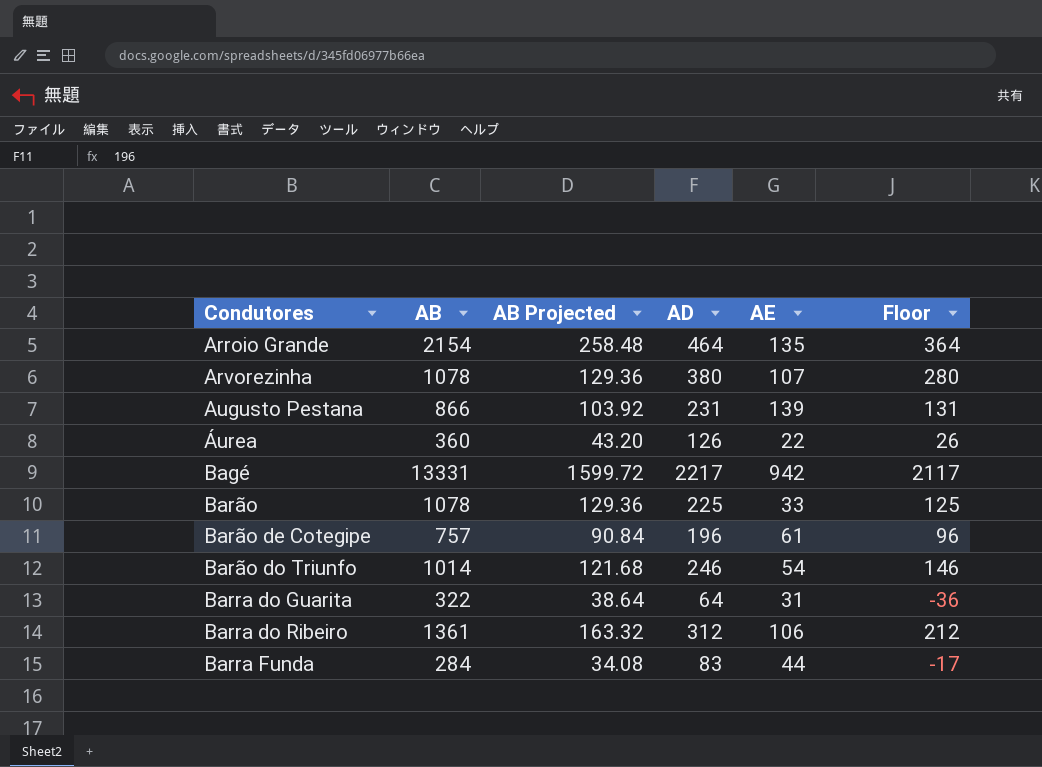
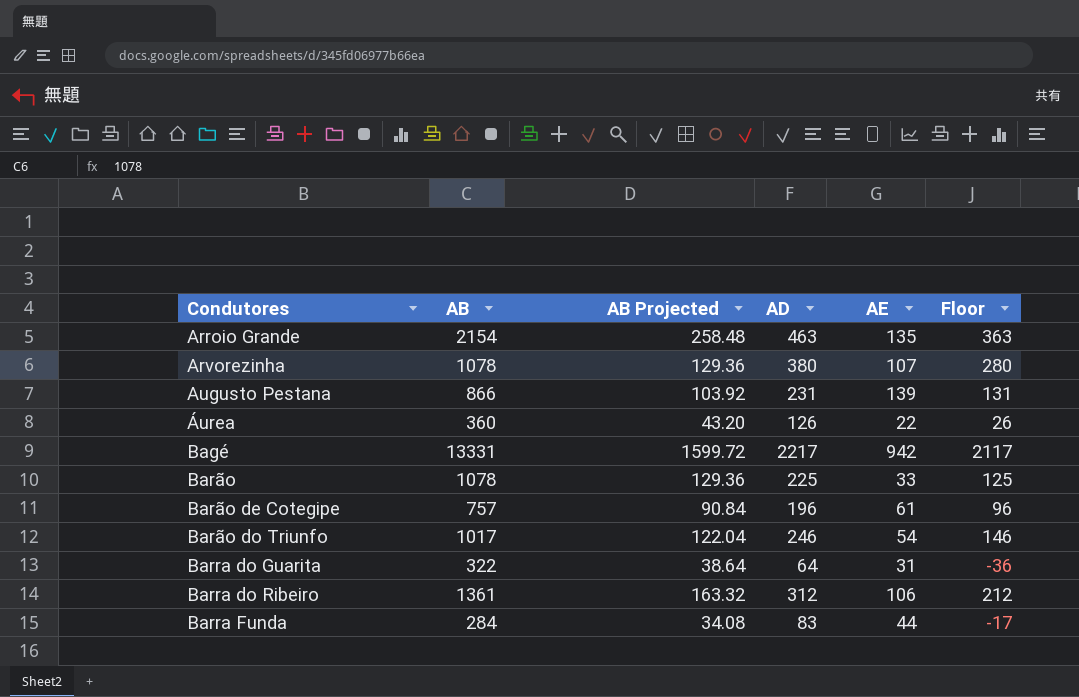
Arroio Grande | AD: 464 -> 463
Arroio Grande | Floor: 364 -> 363
Barão do Triunfo | AB: 1014 -> 1017
Barão do Triunfo | AB Projected: 121.68 -> 122.04

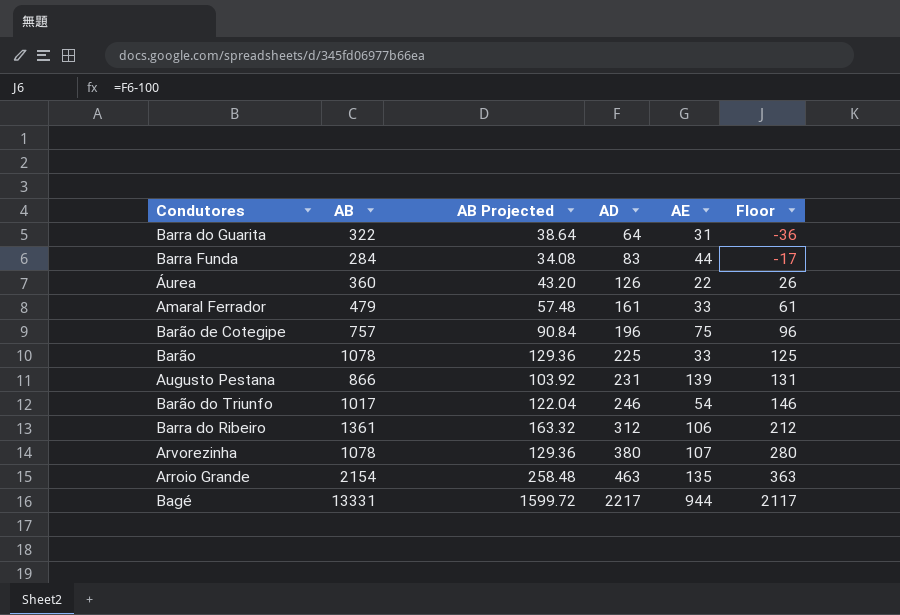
row order: Condutores ascending -> AD ascending
row Amaral Ferrador: none -> 479 | 57.48 | 161 | 33 | 61
Barão de Cotegipe | AE: 61 -> 75
Bagé | AE: 942 -> 944

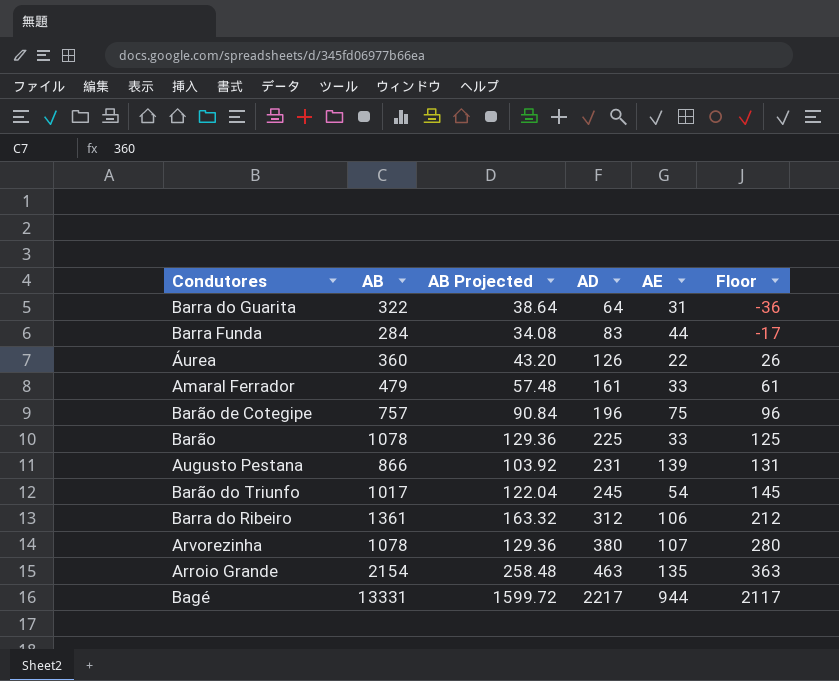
Barão do Triunfo | AD: 246 -> 245
Barão do Triunfo | Floor: 146 -> 145

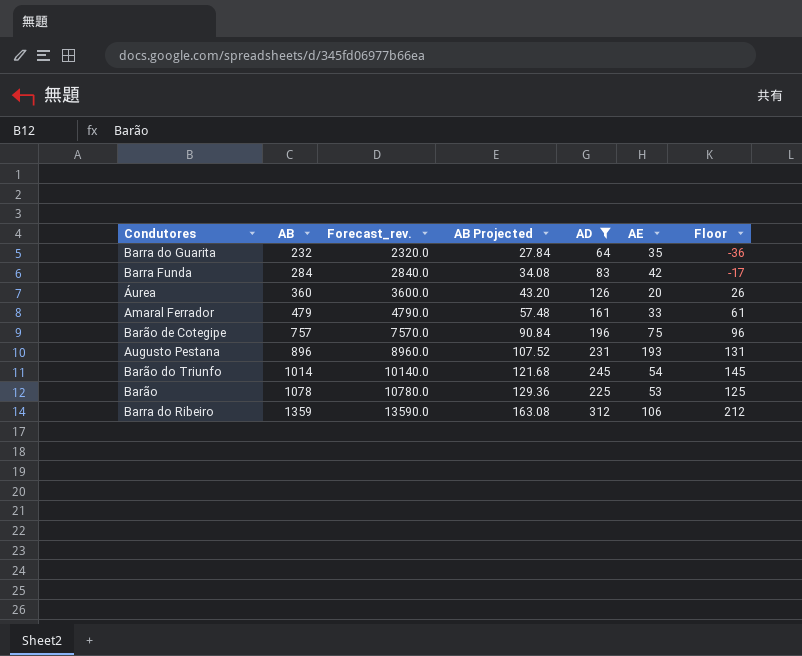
filter: none -> AD <= 312
row order: AD ascending -> AB ascending
column Forecast_rev. | formula: none -> [AB] * 10
Barra do Guarita | AB: 322 -> 232
Barra do Guarita | AB Projected: 38.64 -> 27.84
Barra do Guarita | AE: 31 -> 35
Barra Funda | AE: 44 -> 42
Áurea | AE: 22 -> 20
Augusto Pestana | AB: 866 -> 896
Augusto Pestana | AB Projected: 103.92 -> 107.52
Augusto Pestana | AE: 139 -> 193
Barão do Triunfo | AB: 1017 -> 1014
Barão do Triunfo | AB Projected: 122.04 -> 121.68
Barão | AE: 33 -> 53
Barra do Ribeiro | AB: 1361 -> 1359
Barra do Ribeiro | AB Projected: 163.32 -> 163.08

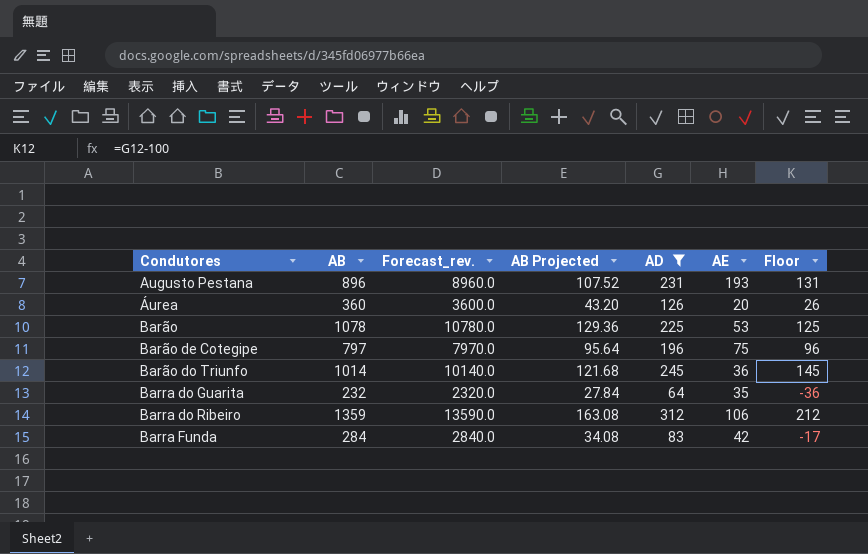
row order: AB ascending -> Condutores ascending
row Amaral Ferrador: 479 | 4790.0 | 57.48 | 161 | 33 | 61 -> none
Barão de Cotegipe | AB: 757 -> 797
Barão de Cotegipe | Forecast_rev.: 7570.0 -> 7970.0
Barão de Cotegipe | AB Projected: 90.84 -> 95.64
Barão do Triunfo | AE: 54 -> 36

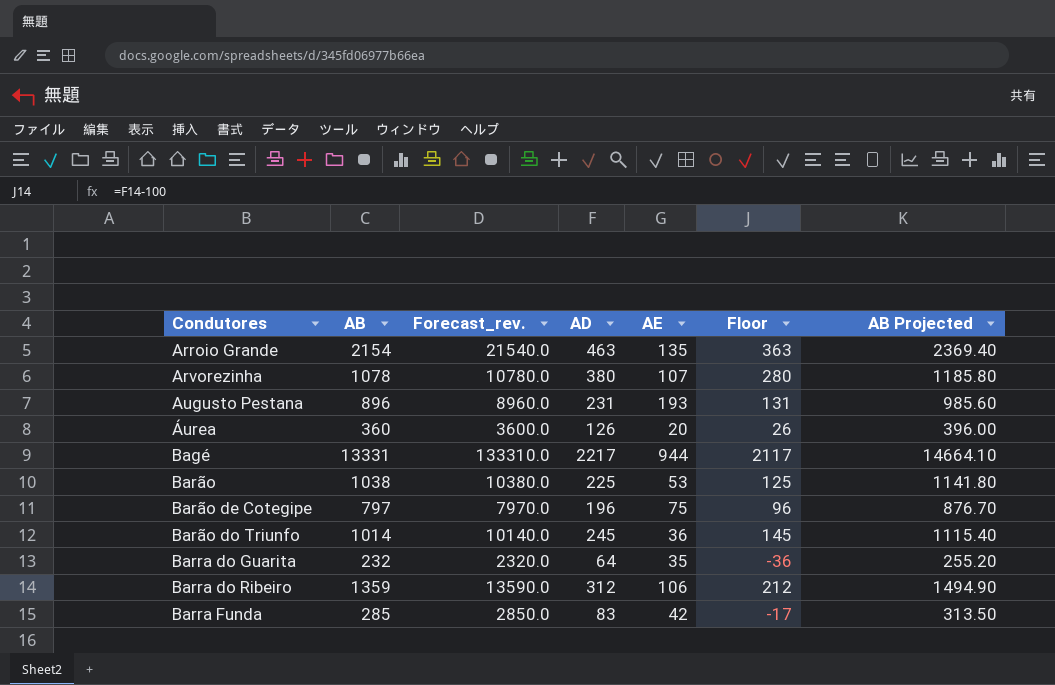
filter: AD <= 312 -> none
column AB Projected | formula: [AB] * 0.12 -> [AB] * 1.1
column AB Projected | position: 4 -> 7
Barão | AB: 1078 -> 1038
Barão | Forecast_rev.: 10780.0 -> 10380.0
Barra Funda | AB: 284 -> 285
Barra Funda | Forecast_rev.: 2840.0 -> 2850.0

